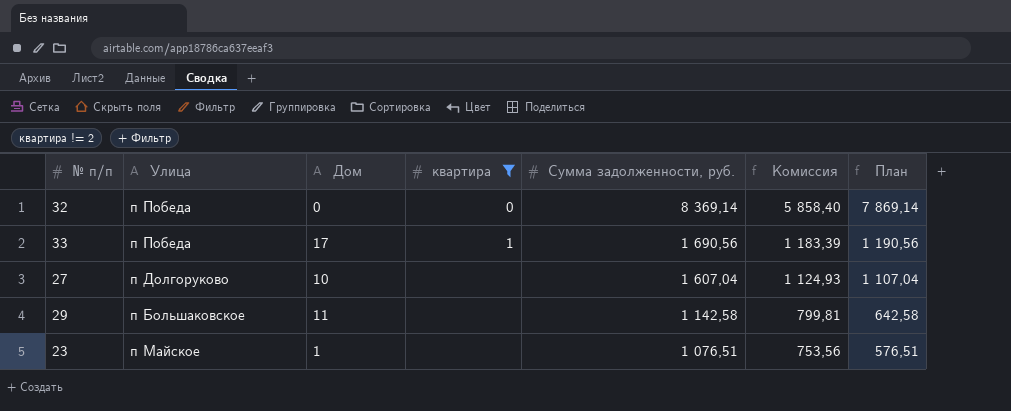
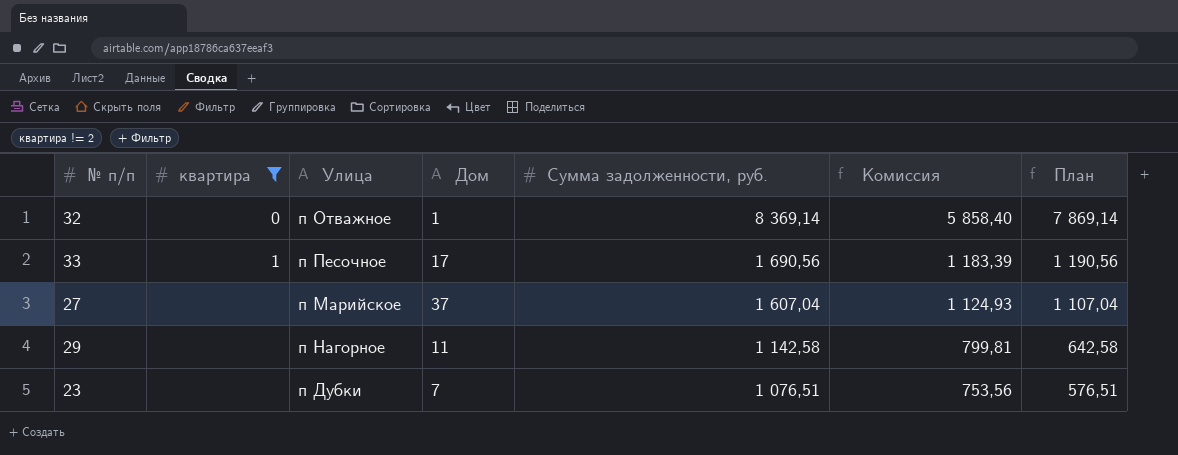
column квартира | position: 4 -> 2
32 | Улица: п Победа -> п Отважное
32 | Дом: 0 -> 1
33 | Улица: п Победа -> п Песочное
27 | Улица: п Долгоруково -> п Марийское
27 | Дом: 10 -> 37
29 | Улица: п Большаковское -> п Нагорное
23 | Улица: п Майское -> п Дубки
23 | Дом: 1 -> 7

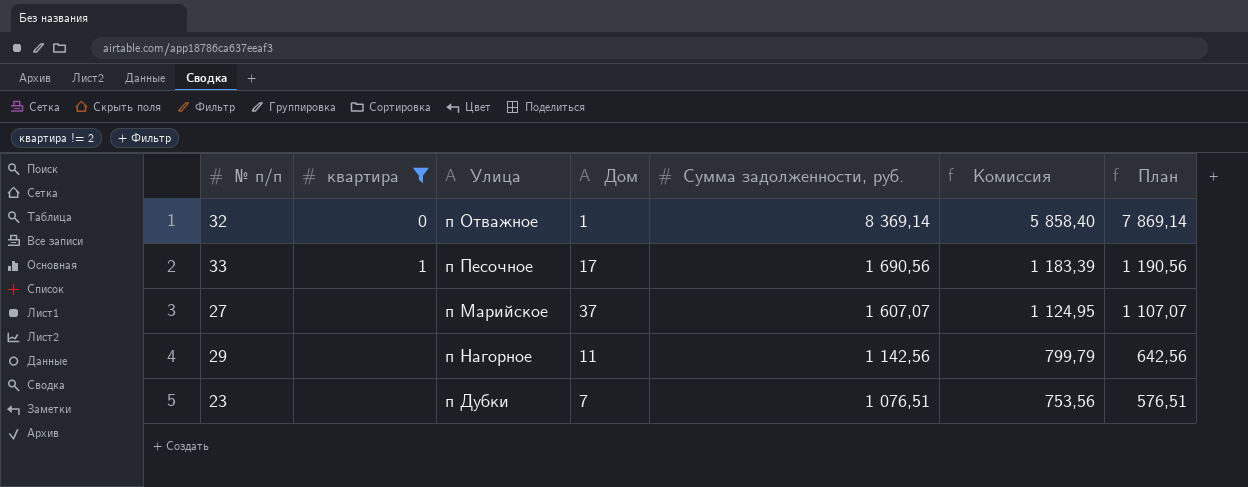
27 | Сумма задолженности, руб.: 1 607,04 -> 1 607,07
27 | Комиссия: 1 124,93 -> 1 124,95
27 | План: 1 107,04 -> 1 107,07
29 | Сумма задолженности, руб.: 1 142,58 -> 1 142,56
29 | Комиссия: 799,81 -> 799,79
29 | План: 642,58 -> 642,56

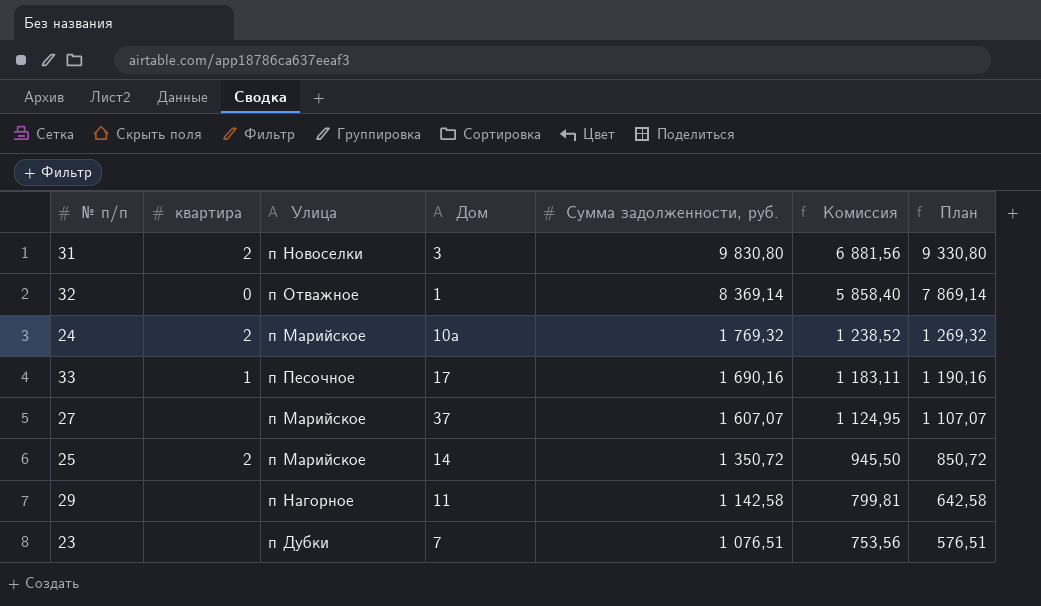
filter: квартира != 2 -> none
33 | Сумма задолженности, руб.: 1 690,56 -> 1 690,16
33 | Комиссия: 1 183,39 -> 1 183,11
33 | План: 1 190,56 -> 1 190,16
29 | Сумма задолженности, руб.: 1 142,56 -> 1 142,58
29 | Комиссия: 799,79 -> 799,81
29 | План: 642,56 -> 642,58

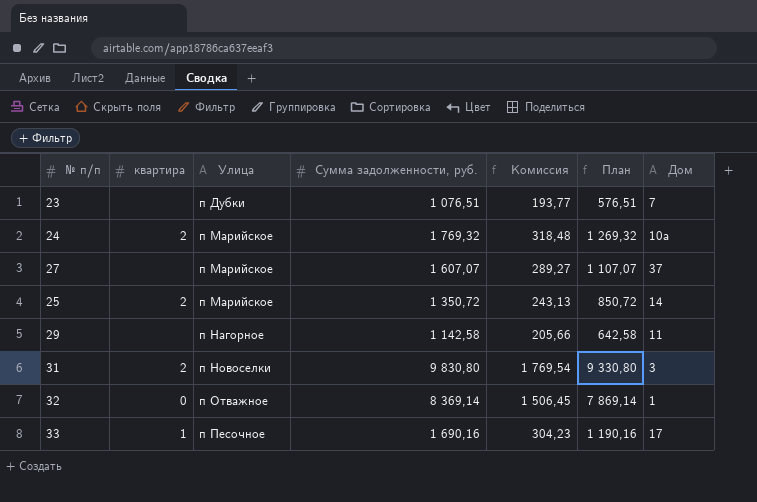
row order: Сумма задолженности, руб. descending -> Улица ascending
column Комиссия | formula: [Сумма задолженности, руб.] * 0,7 -> [Сумма задолженности, руб.] * 0,18
column Дом | position: 4 -> 7

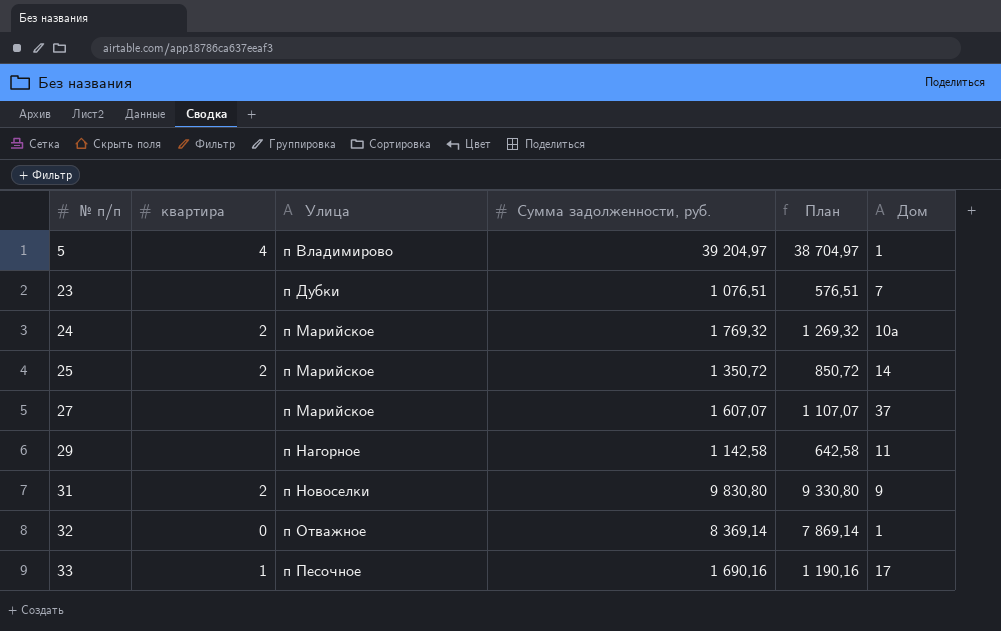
row order: Улица ascending -> № п/п ascending
column Комиссия | formula: [Сумма задолженности, руб.] * 0,18 -> none
row 5: none -> 4 | п Владимирово | 39 204,97 | 38 704,97 | 1
31 | Дом: 3 -> 9

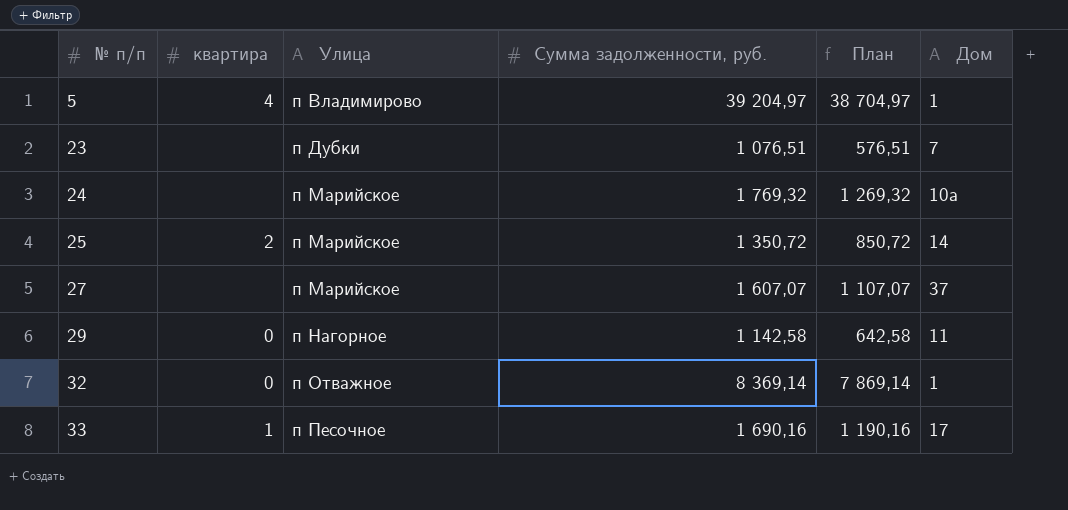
row 31: 2 | п Новоселки | 9 830,80 | 9 330,80 | 9 -> none
24 | квартира: 2 -> none
29 | квартира: none -> 0

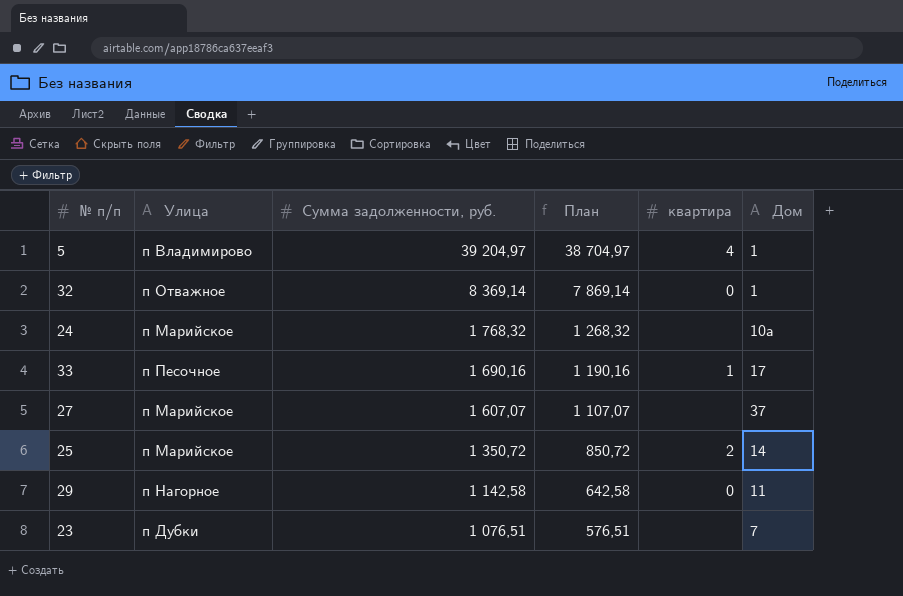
row order: № п/п ascending -> Сумма задолженности, руб. descending
column квартира | position: 2 -> 5
24 | Сумма задолженности, руб.: 1 769,32 -> 1 768,32
24 | План: 1 269,32 -> 1 268,32

